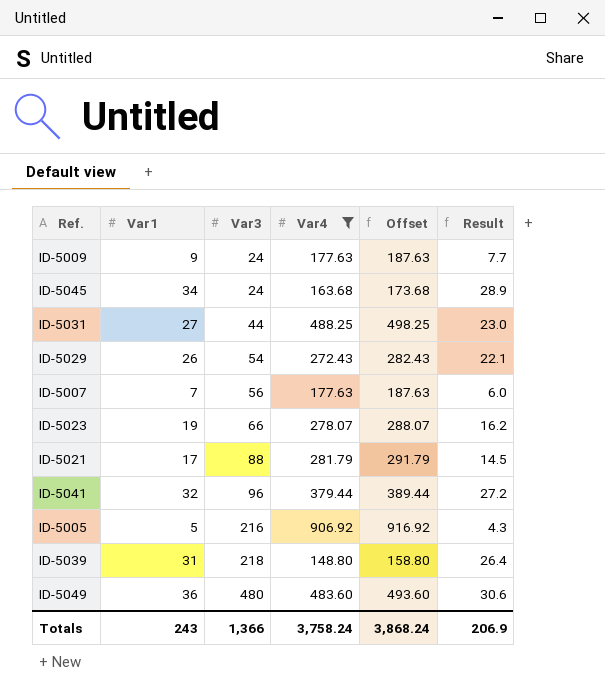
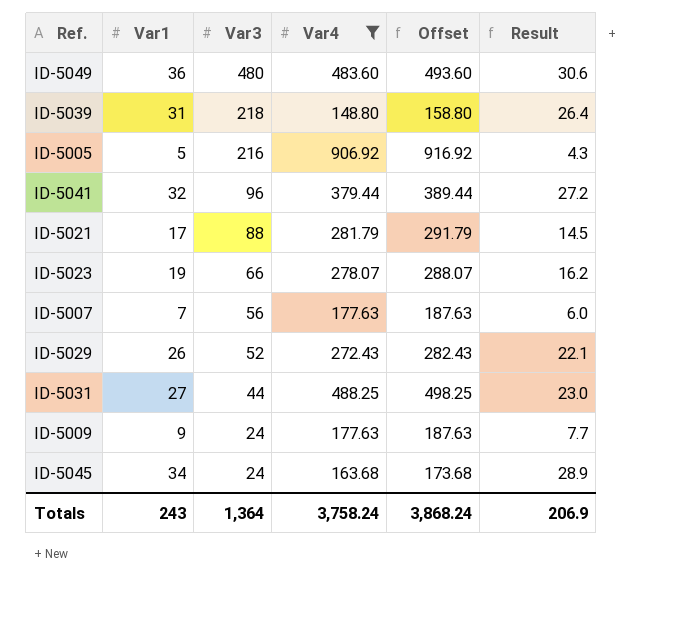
row order: Var3 ascending -> Var3 descending
ID-5029 | Var3: 54 -> 52
Totals | Var3: 1,366 -> 1,364

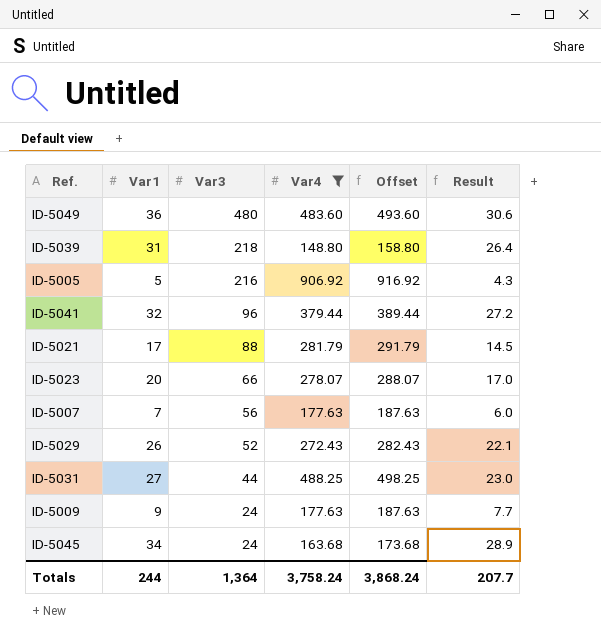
ID-5023 | Var1: 19 -> 20
ID-5023 | Result: 16.2 -> 17.0
Totals | Var1: 243 -> 244
Totals | Result: 206.9 -> 207.7

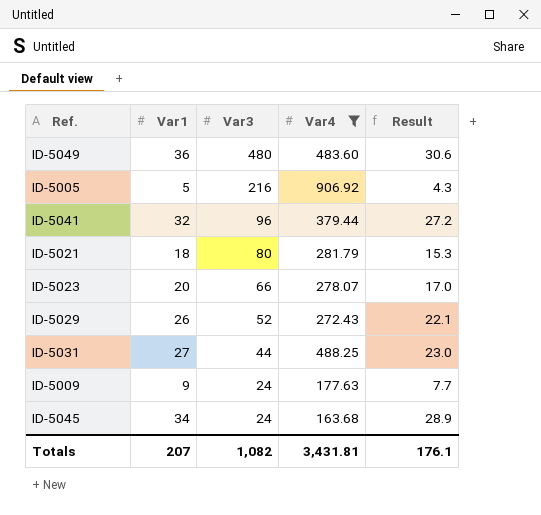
column Offset | formula: [Var4] + 10 -> none
row ID-5039: 31 | 218 | 148.80 | 158.80 | 26.4 -> none
row ID-5007: 7 | 56 | 177.63 | 187.63 | 6.0 -> none
ID-5021 | Var1: 17 -> 18
ID-5021 | Var3: 88 -> 80
ID-5021 | Result: 14.5 -> 15.3
Totals | Var1: 244 -> 207
Totals | Var3: 1,364 -> 1,082
Totals | Var4: 3,758.24 -> 3,431.81
Totals | Result: 207.7 -> 176.1

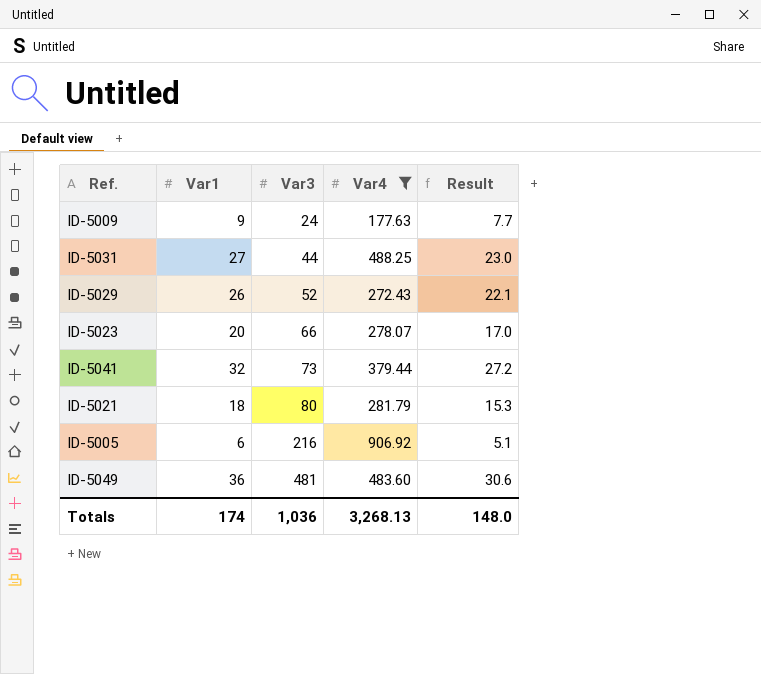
row order: Var3 descending -> Var3 ascending
row ID-5045: 34 | 24 | 163.68 | 28.9 -> none
ID-5041 | Var3: 96 -> 73
ID-5005 | Var1: 5 -> 6
ID-5005 | Result: 4.3 -> 5.1
ID-5049 | Var3: 480 -> 481
Totals | Var1: 207 -> 174
Totals | Var3: 1,082 -> 1,036
Totals | Var4: 3,431.81 -> 3,268.13
Totals | Result: 176.1 -> 148.0

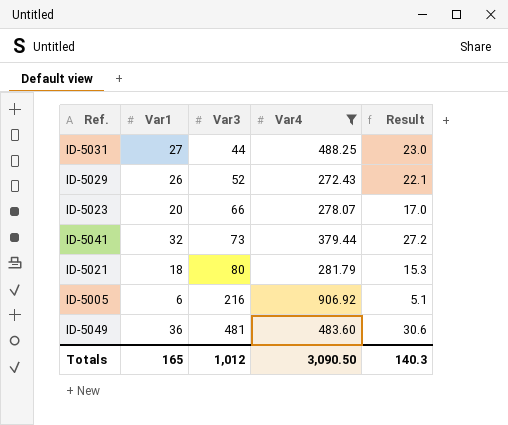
row ID-5009: 9 | 24 | 177.63 | 7.7 -> none
Totals | Var1: 174 -> 165
Totals | Var3: 1,036 -> 1,012
Totals | Var4: 3,268.13 -> 3,090.50
Totals | Result: 148.0 -> 140.3

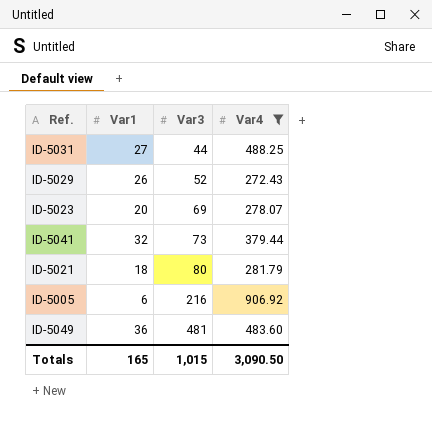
column Result | formula: [Var1] * 0.85 -> none
ID-5023 | Var3: 66 -> 69
Totals | Var3: 1,012 -> 1,015

